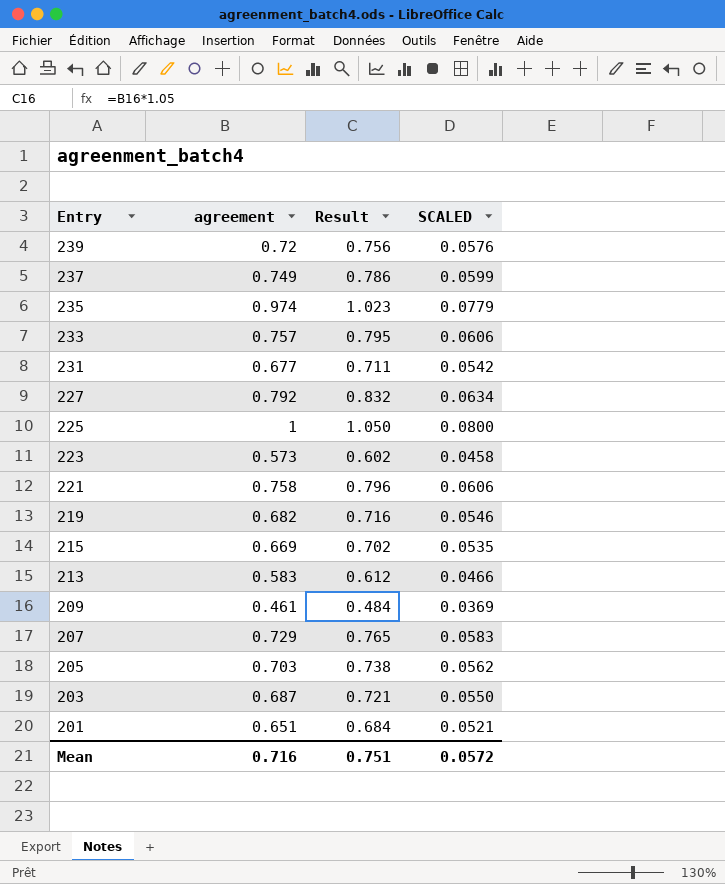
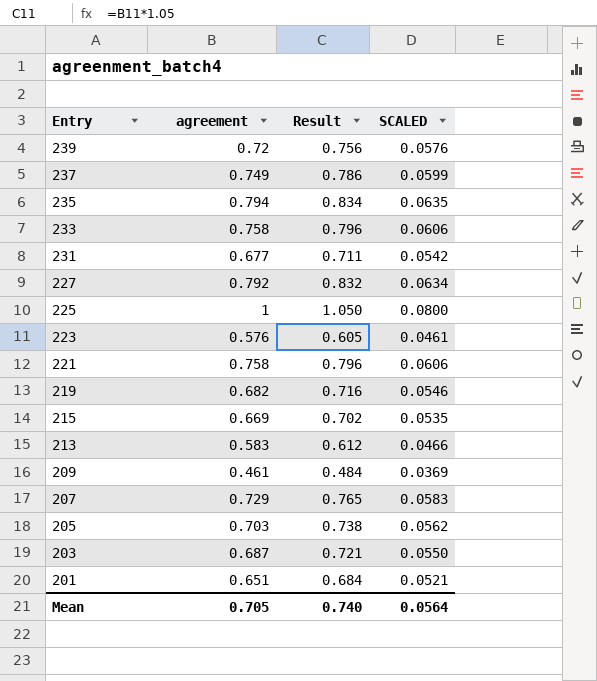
235 | agreement: 0.974 -> 0.794
235 | Result: 1.023 -> 0.834
235 | SCALED: 0.0779 -> 0.0635
233 | agreement: 0.757 -> 0.758
233 | Result: 0.795 -> 0.796
223 | agreement: 0.573 -> 0.576
223 | Result: 0.602 -> 0.605
223 | SCALED: 0.0458 -> 0.0461
Mean | agreement: 0.716 -> 0.705
Mean | Result: 0.751 -> 0.740
Mean | SCALED: 0.0572 -> 0.0564

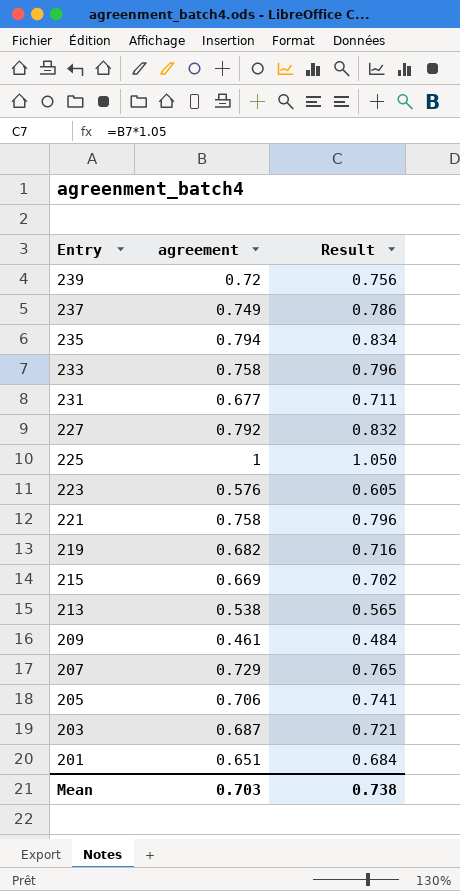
column SCALED | formula: [agreement] * 0.08 -> none
213 | agreement: 0.583 -> 0.538
213 | Result: 0.612 -> 0.565
205 | agreement: 0.703 -> 0.706
205 | Result: 0.738 -> 0.741
Mean | agreement: 0.705 -> 0.703
Mean | Result: 0.740 -> 0.738

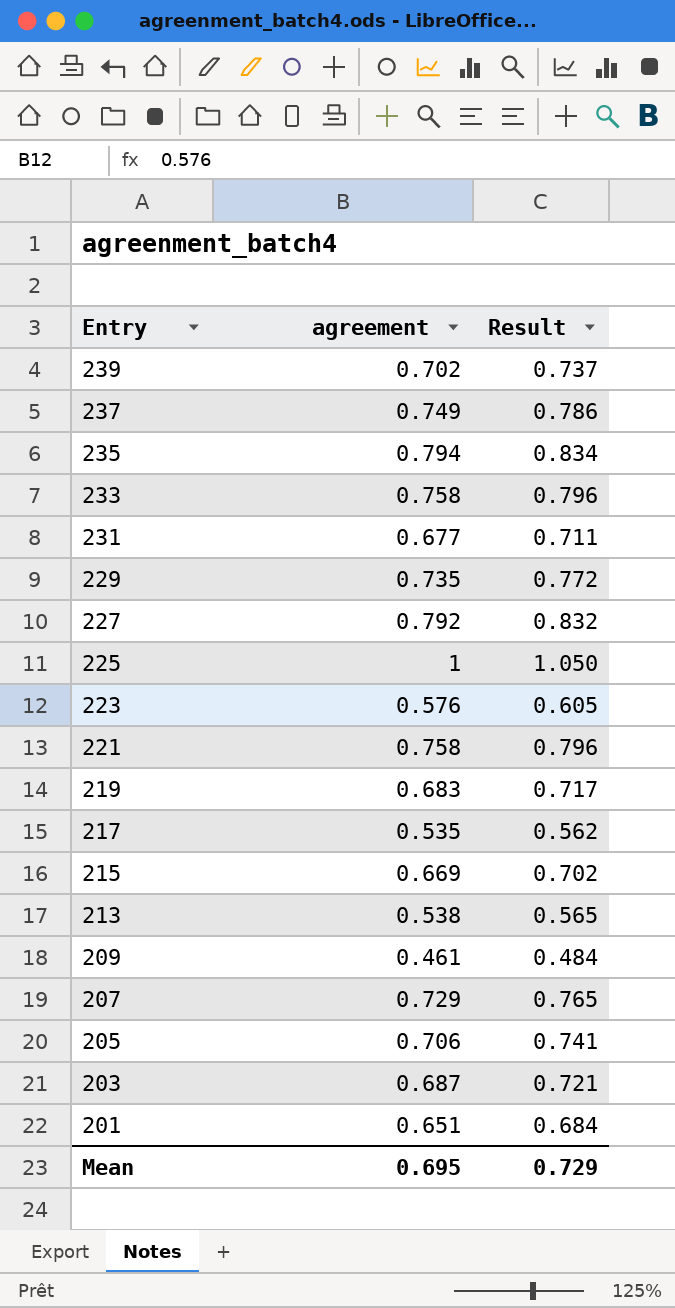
239 | agreement: 0.72 -> 0.702
239 | Result: 0.756 -> 0.737
row 229: none -> 0.735 | 0.772
219 | agreement: 0.682 -> 0.683
219 | Result: 0.716 -> 0.717
row 217: none -> 0.535 | 0.562
Mean | agreement: 0.703 -> 0.695
Mean | Result: 0.738 -> 0.729

